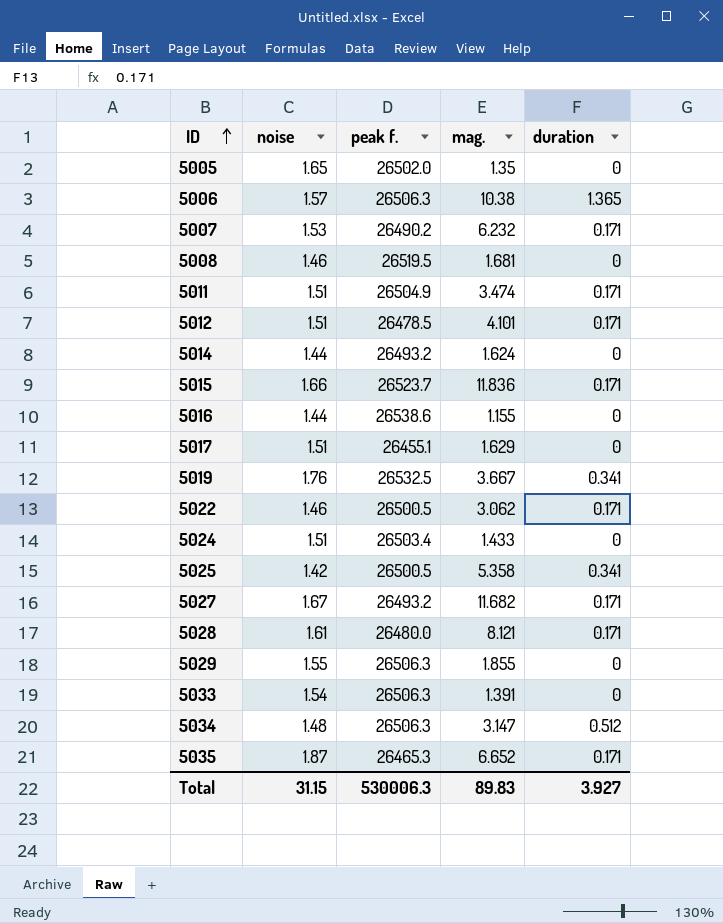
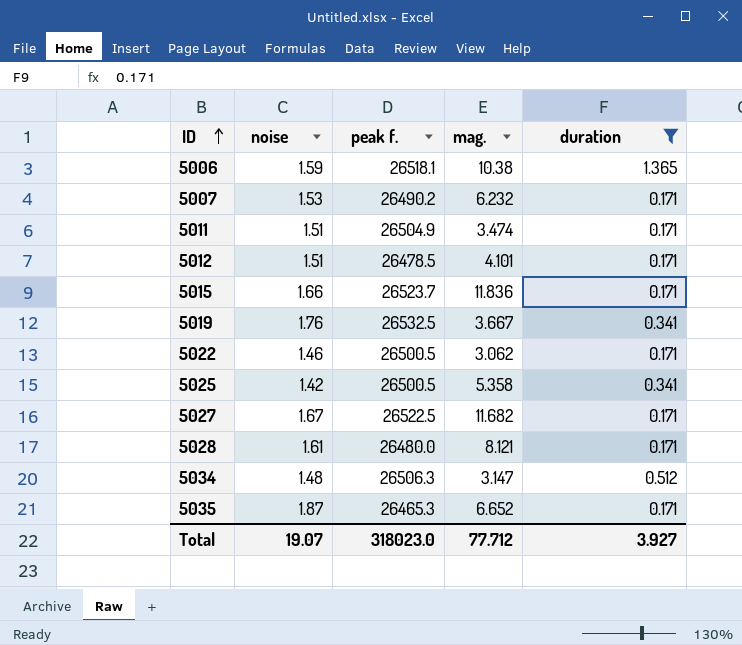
filter: none -> duration != 0
5006 | noise: 1.57 -> 1.59
5006 | peak f.: 26506.3 -> 26518.1
5027 | peak f.: 26493.2 -> 26522.5
Total | noise: 31.15 -> 19.07
Total | peak f.: 530006.3 -> 318023.0
Total | mag.: 89.83 -> 77.712

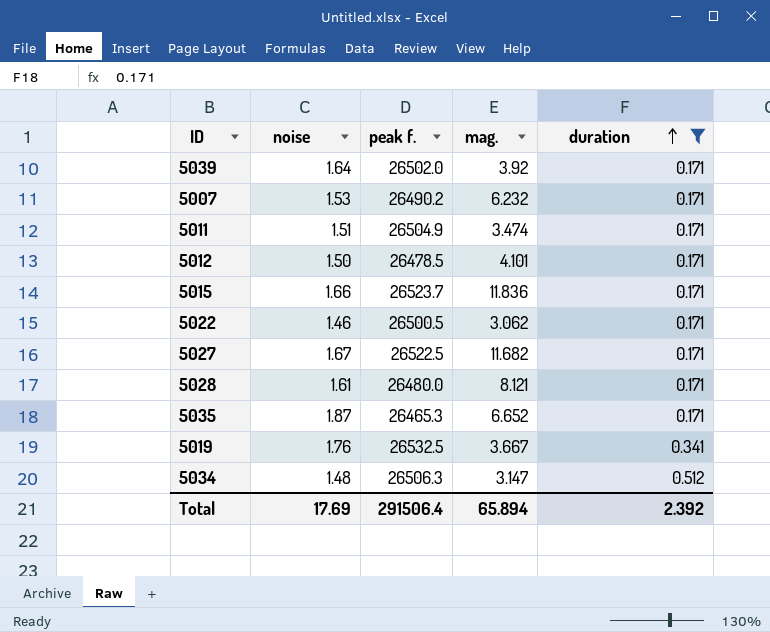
row order: ID ascending -> duration ascending
row 5006: 1.59 | 26518.1 | 10.38 | 1.365 -> none
row 5025: 1.42 | 26500.5 | 5.358 | 0.341 -> none
row 5039: none -> 1.64 | 26502.0 | 3.92 | 0.171
5012 | noise: 1.51 -> 1.50
Total | noise: 19.07 -> 17.69
Total | peak f.: 318023.0 -> 291506.4
Total | mag.: 77.712 -> 65.894
Total | duration: 3.927 -> 2.392

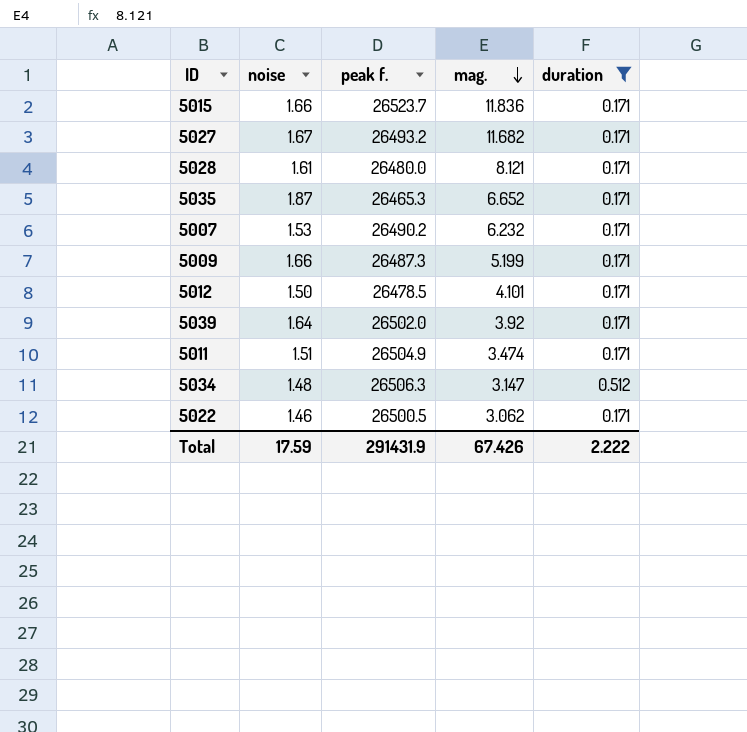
row order: duration ascending -> mag. descending
row 5019: 1.76 | 26532.5 | 3.667 | 0.341 -> none
5027 | peak f.: 26522.5 -> 26493.2
row 5009: none -> 1.66 | 26487.3 | 5.199 | 0.171
Total | noise: 17.69 -> 17.59
Total | peak f.: 291506.4 -> 291431.9
Total | mag.: 65.894 -> 67.426
Total | duration: 2.392 -> 2.222

